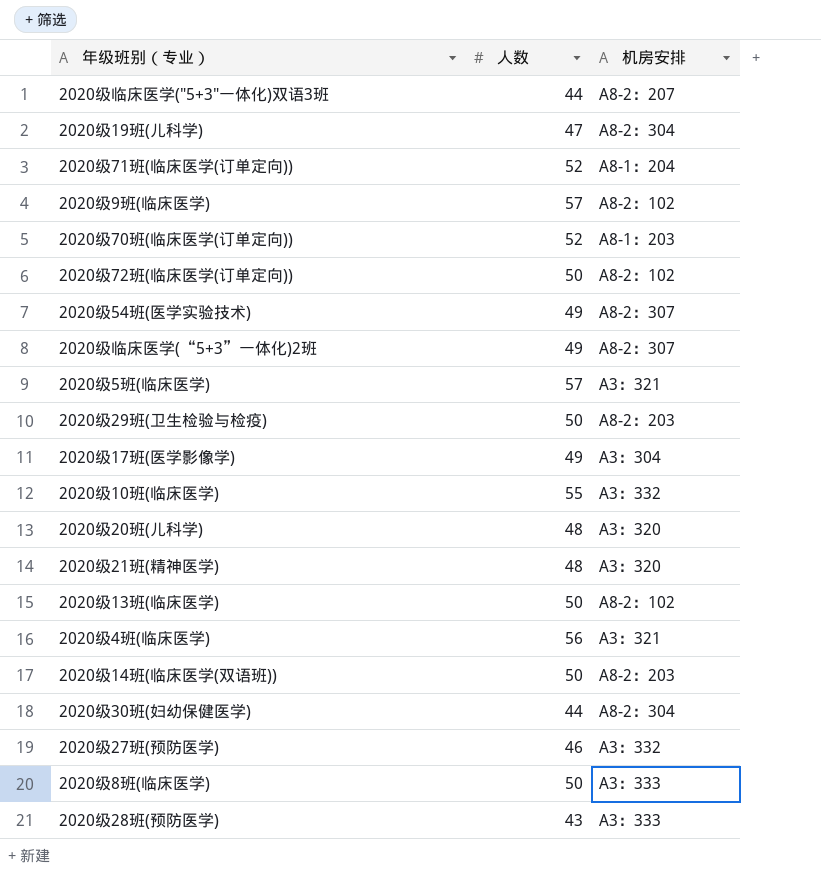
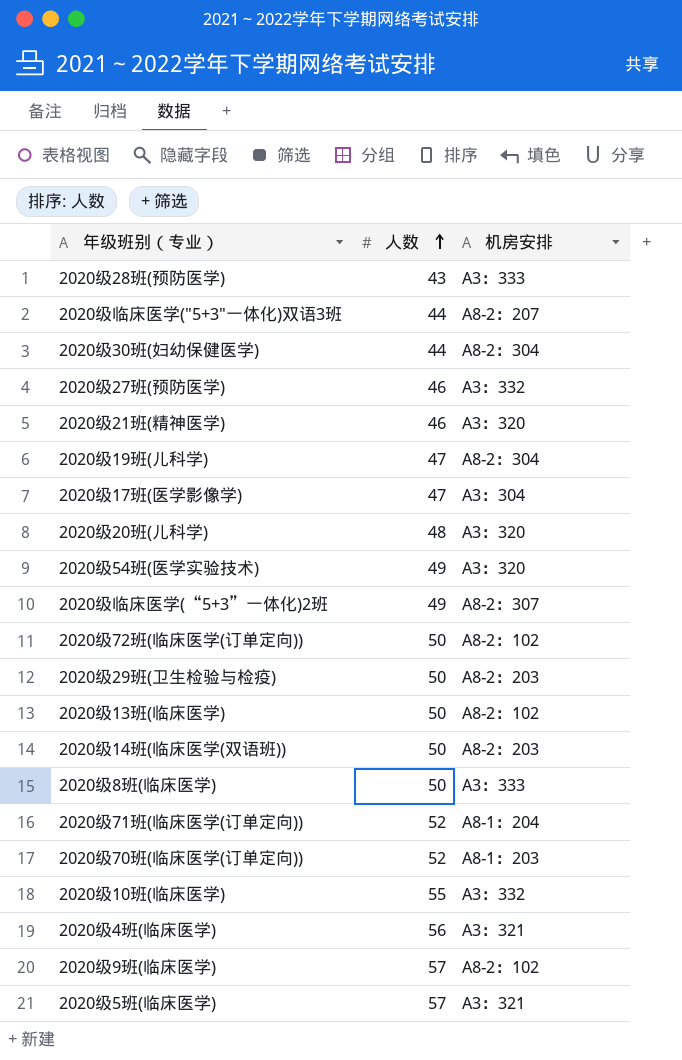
row order: none -> 人数 ascending
2020级21班(精神医学) | 人数: 48 -> 46
2020级17班(医学影像学) | 人数: 49 -> 47
2020级54班(医学实验技术) | 机房安排: A8-2：307 -> A3：320

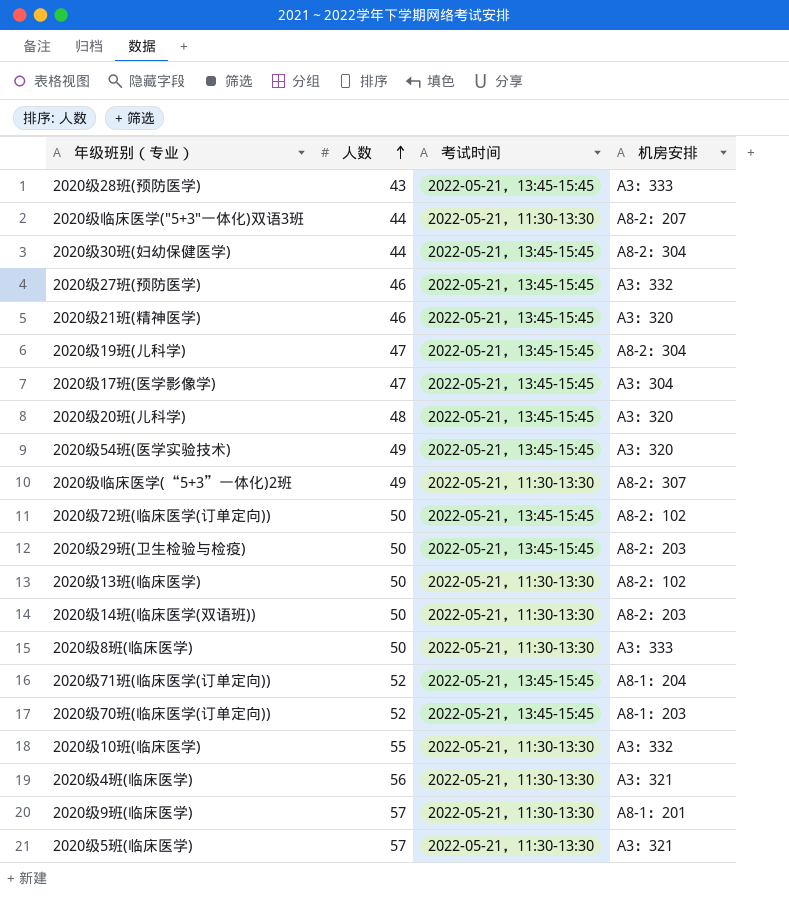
column 考试时间 | position: none -> 3
2020级9班(临床医学) | 机房安排: A8-2：102 -> A8-1：201

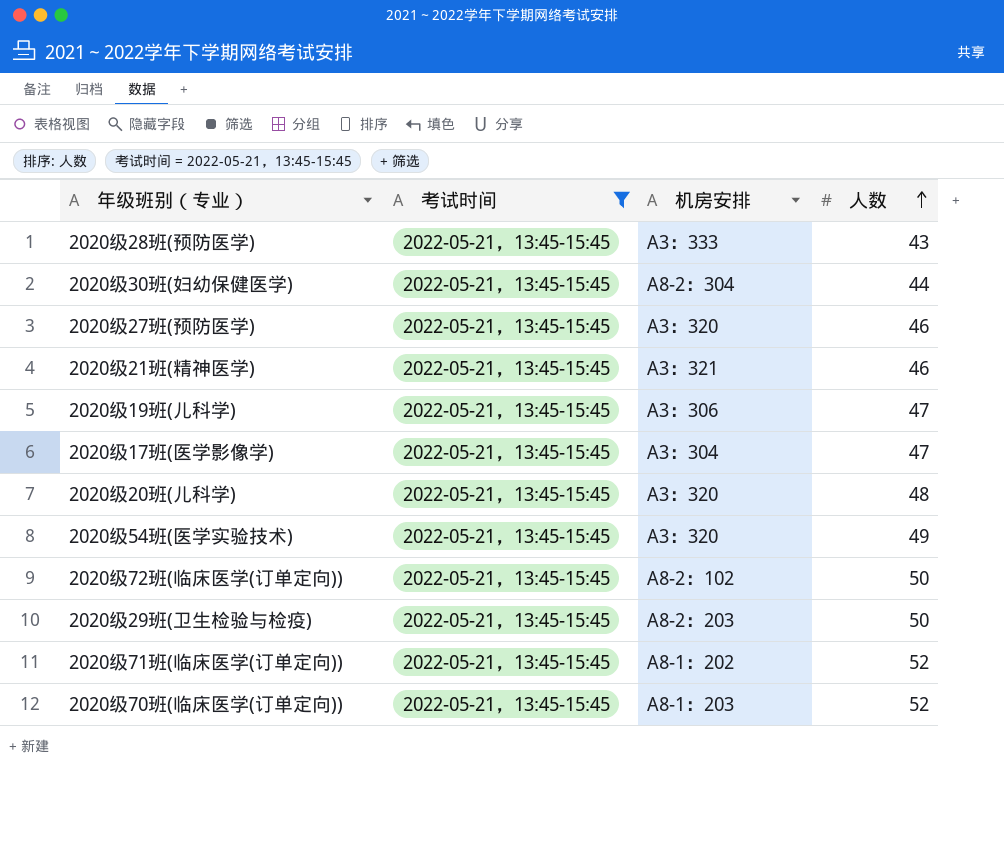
filter: none -> 考试时间 = 2022-05-21，13:45-15:45
column 人数 | position: 2 -> 4
2020级27班(预防医学) | 机房安排: A3：332 -> A3：320
2020级21班(精神医学) | 机房安排: A3：320 -> A3：321
2020级19班(儿科学) | 机房安排: A8-2：304 -> A3：306
2020级71班(临床医学(订单定向)) | 机房安排: A8-1：204 -> A8-1：202

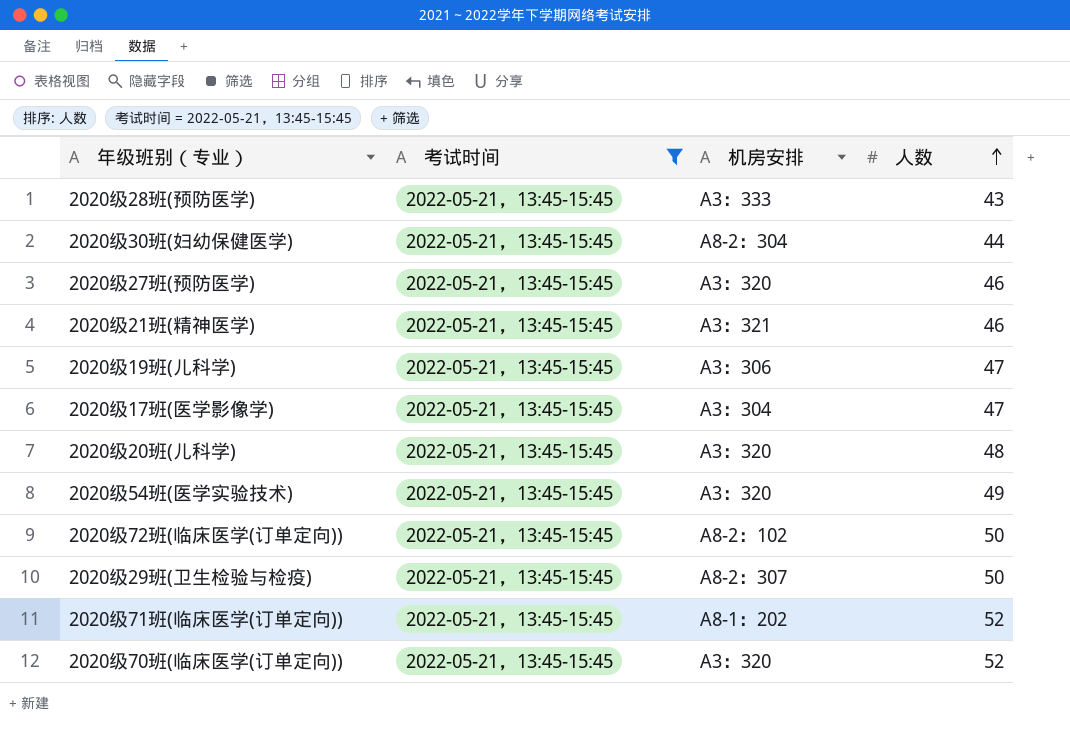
2020级29班(卫生检验与检疫) | 机房安排: A8-2：203 -> A8-2：307
2020级70班(临床医学(订单定向)) | 机房安排: A8-1：203 -> A3：320

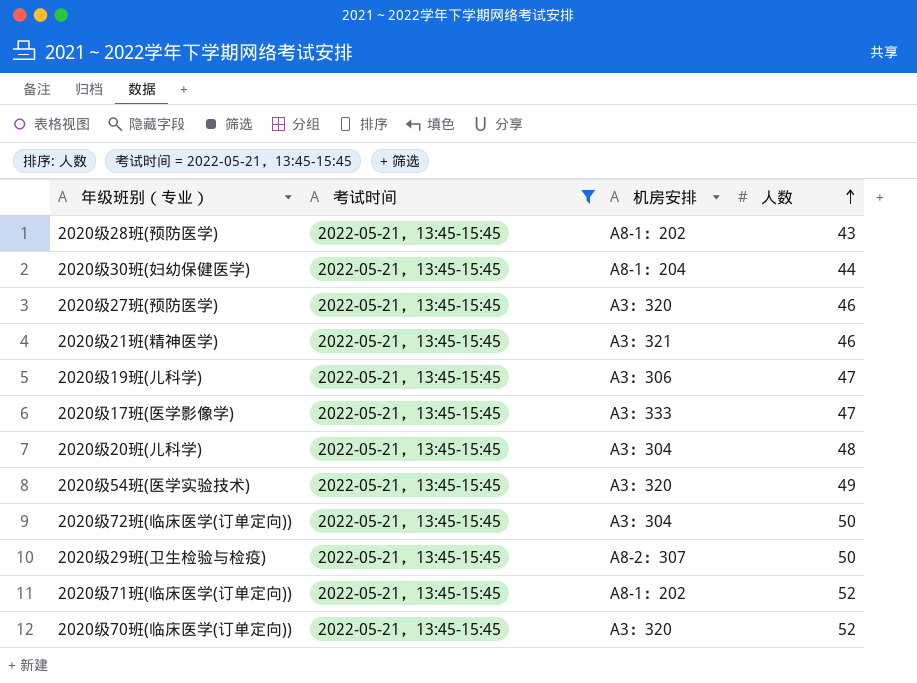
2020级28班(预防医学) | 机房安排: A3：333 -> A8-1：202
2020级30班(妇幼保健医学) | 机房安排: A8-2：304 -> A8-1：204
2020级17班(医学影像学) | 机房安排: A3：304 -> A3：333
2020级20班(儿科学) | 机房安排: A3：320 -> A3：304
2020级72班(临床医学(订单定向)) | 机房安排: A8-2：102 -> A3：304

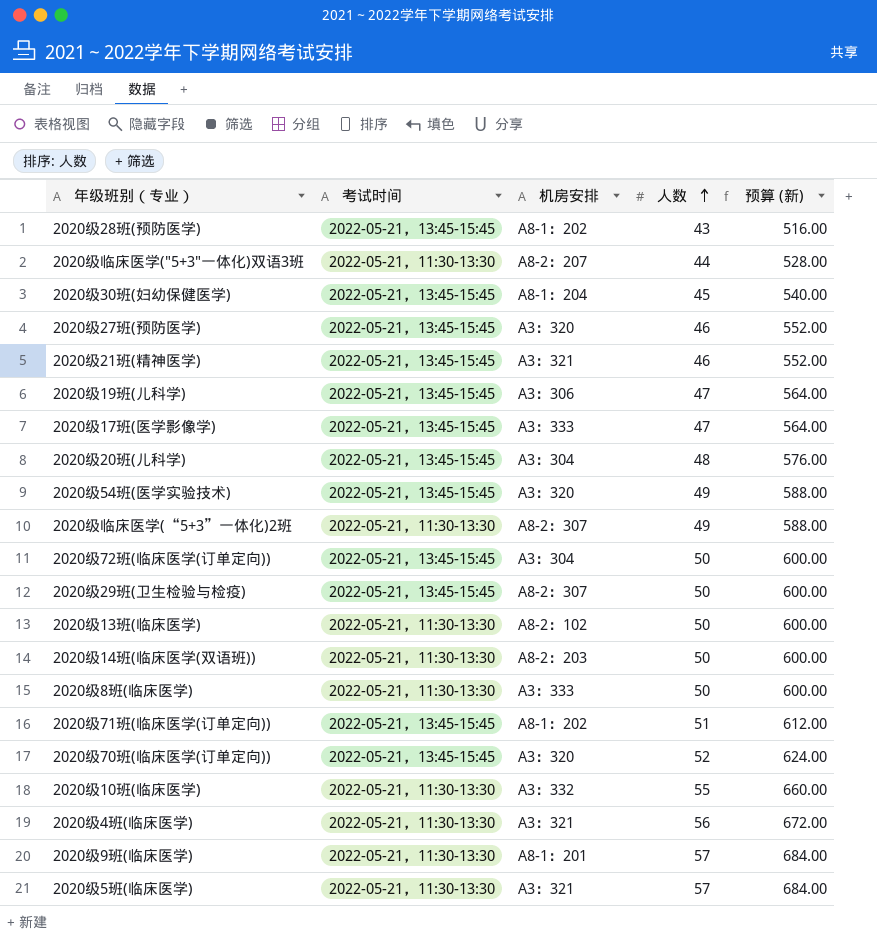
filter: 考试时间 = 2022-05-21，13:45-15:45 -> none
column 预算 (新) | formula: none -> [人数] * 12
2020级30班(妇幼保健医学) | 人数: 44 -> 45
2020级71班(临床医学(订单定向)) | 人数: 52 -> 51

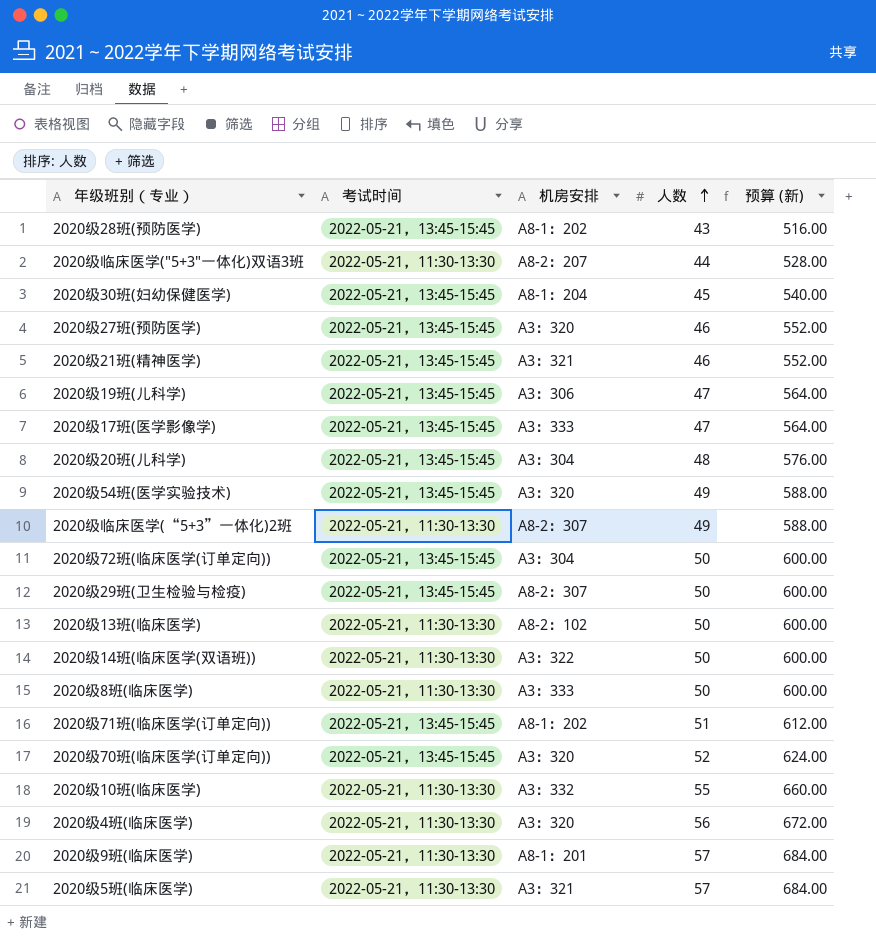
2020级14班(临床医学(双语班)) | 机房安排: A8-2：203 -> A3：322
2020级4班(临床医学) | 机房安排: A3：321 -> A3：320

